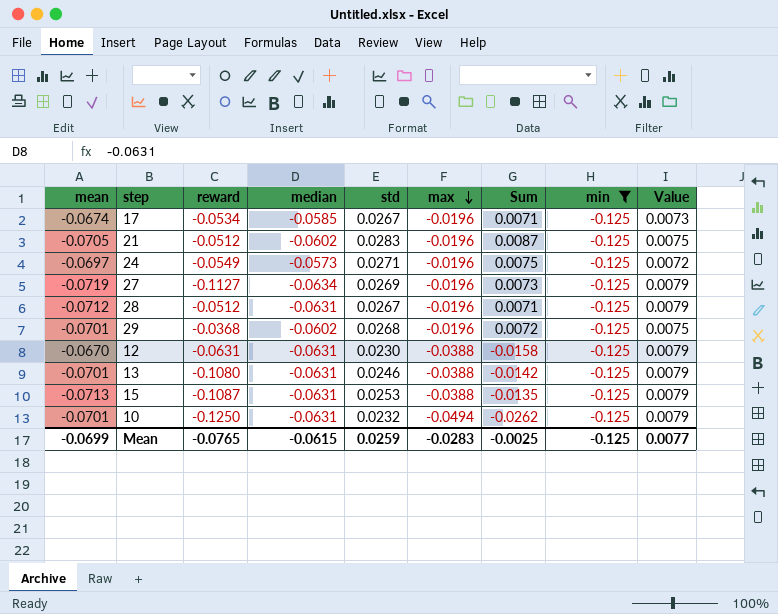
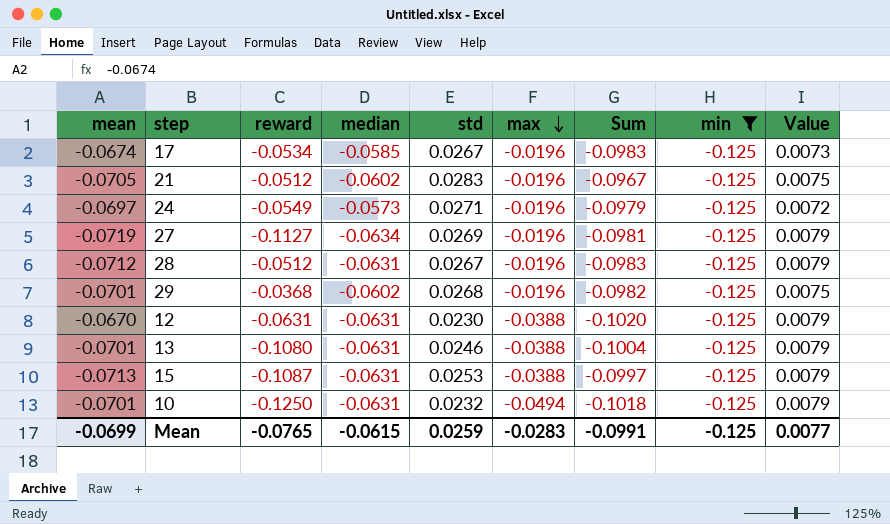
column Sum | formula: [std] + [max] -> [std] + [min]
Mean | Sum: -0.0025 -> -0.0991

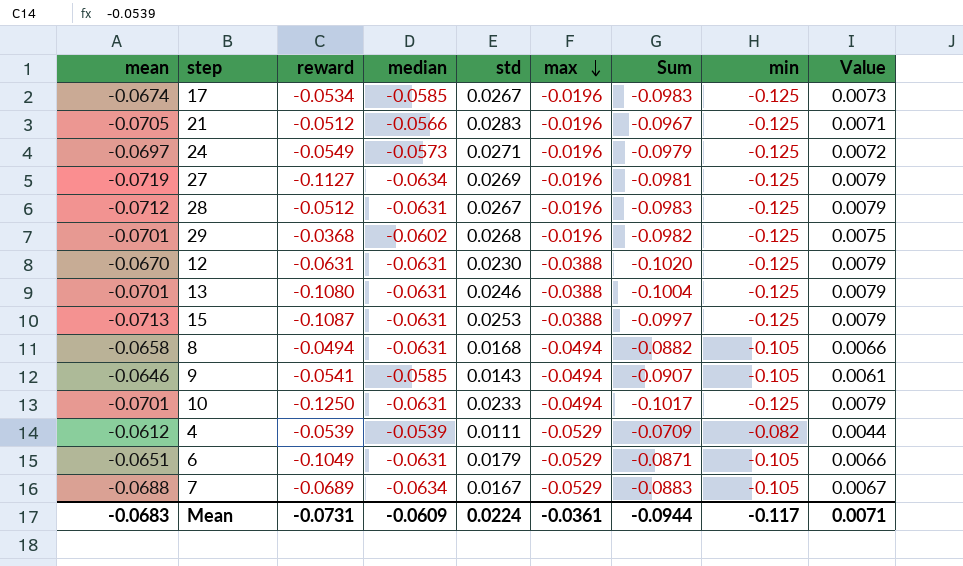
filter: min = -0.125 -> none
21 | median: -0.0602 -> -0.0566
21 | Value: 0.0075 -> 0.0071
10 | std: 0.0232 -> 0.0233
10 | Sum: -0.1018 -> -0.1017
Mean | mean: -0.0699 -> -0.0683
Mean | reward: -0.0765 -> -0.0731
Mean | median: -0.0615 -> -0.0609
Mean | std: 0.0259 -> 0.0224
Mean | max: -0.0283 -> -0.0361
Mean | Sum: -0.0991 -> -0.0944
Mean | min: -0.125 -> -0.117
Mean | Value: 0.0077 -> 0.0071

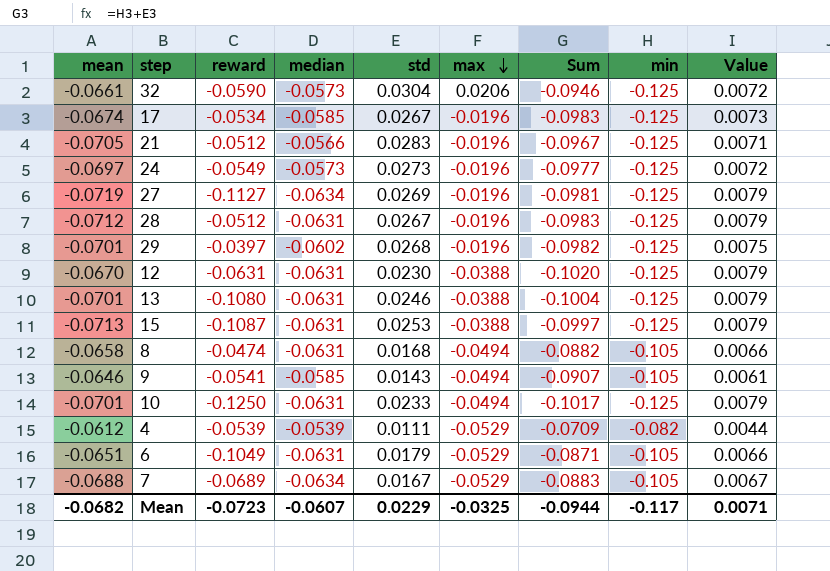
row 32: none -> -0.0661 | -0.0590 | -0.0573 | 0.0304 | 0.0206 | -0.0946 | -0.125 | 0.0072
24 | std: 0.0271 -> 0.0273
24 | Sum: -0.0979 -> -0.0977
29 | reward: -0.0368 -> -0.0397
8 | reward: -0.0494 -> -0.0474
Mean | mean: -0.0683 -> -0.0682
Mean | reward: -0.0731 -> -0.0723
Mean | median: -0.0609 -> -0.0607
Mean | std: 0.0224 -> 0.0229
Mean | max: -0.0361 -> -0.0325

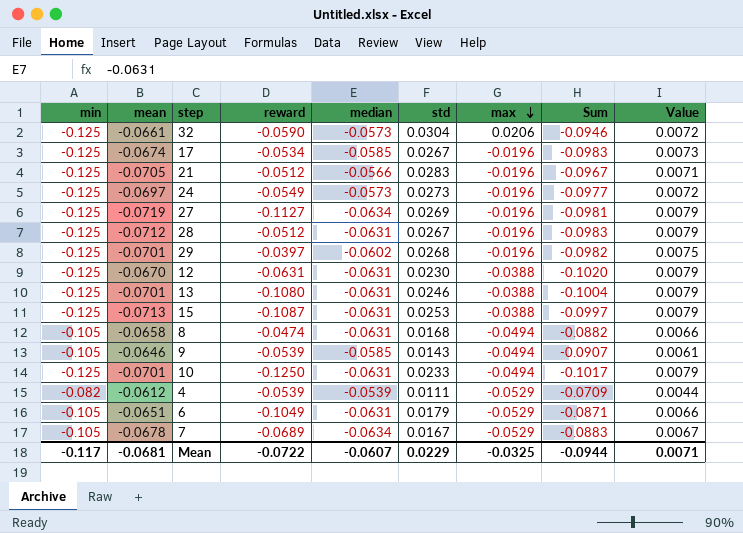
column min | position: 8 -> 1
9 | reward: -0.0541 -> -0.0539
7 | mean: -0.0688 -> -0.0678
Mean | mean: -0.0682 -> -0.0681
Mean | reward: -0.0723 -> -0.0722

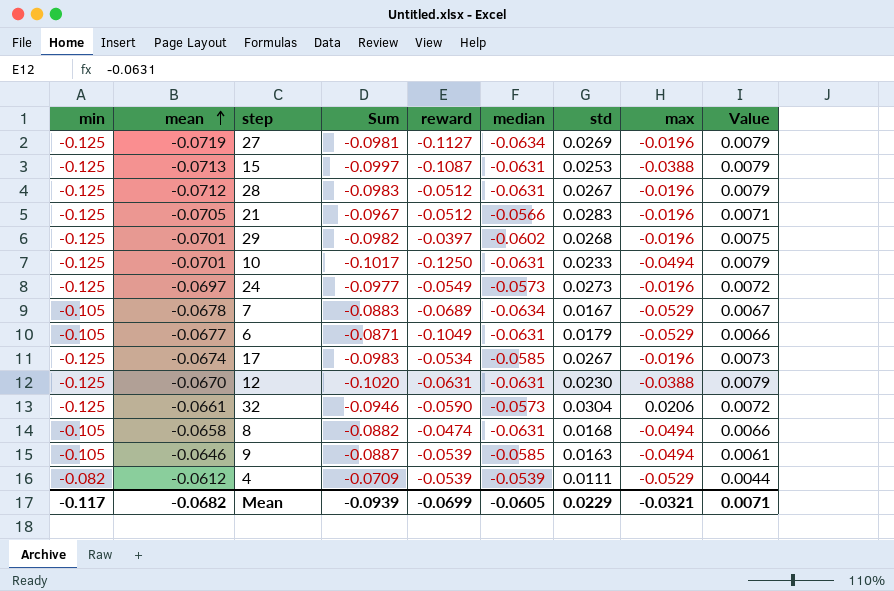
row order: max descending -> mean ascending
column Sum | position: 8 -> 4
row 13: -0.125 | -0.0701 | -0.1080 | -0.0631 | 0.0246 | -0.0388 | -0.1004 | 0.0079 -> none
6 | mean: -0.0651 -> -0.0677
9 | Sum: -0.0907 -> -0.0887
9 | std: 0.0143 -> 0.0163
Mean | mean: -0.0681 -> -0.0682
Mean | Sum: -0.0944 -> -0.0939
Mean | reward: -0.0722 -> -0.0699
Mean | median: -0.0607 -> -0.0605
Mean | max: -0.0325 -> -0.0321

